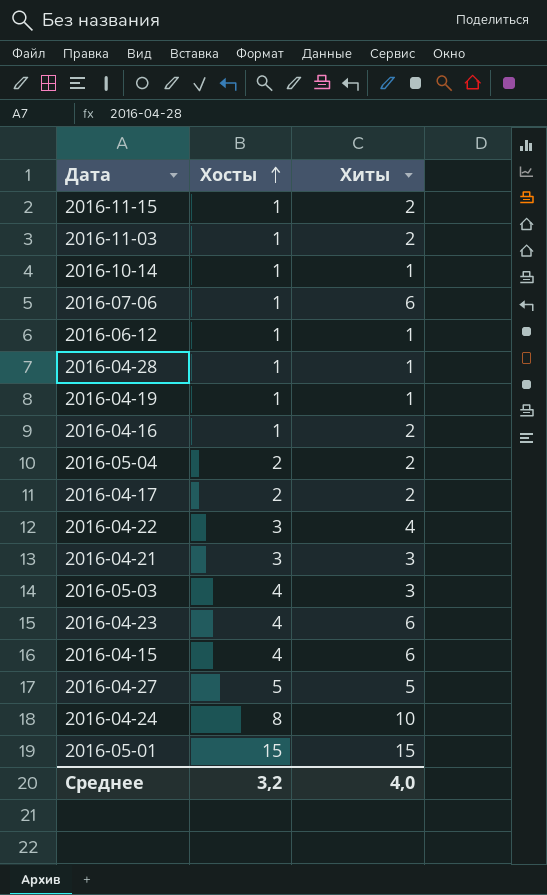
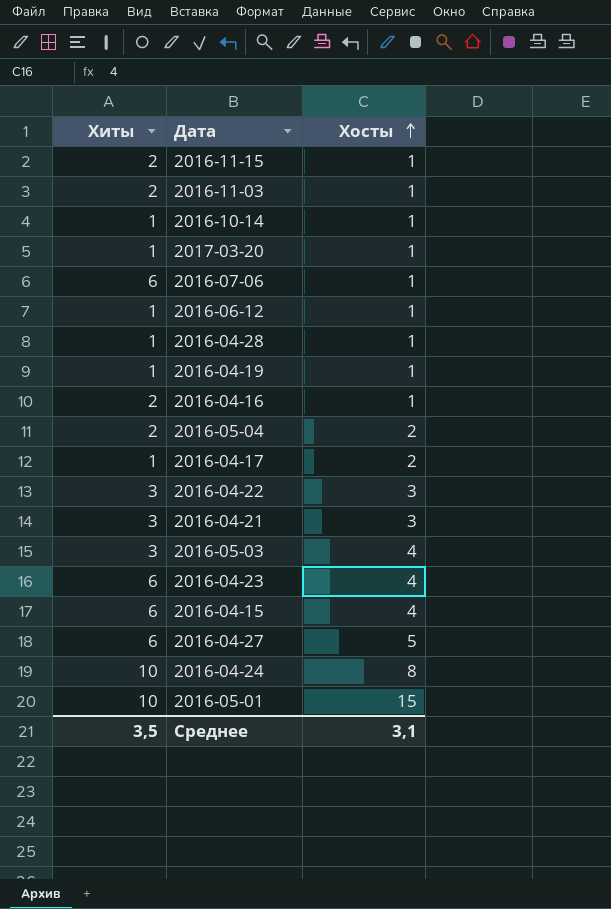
column Хиты | position: 3 -> 1
row 2017-03-20: none -> 1 | 1
2016-04-17 | Хиты: 2 -> 1
2016-04-22 | Хиты: 4 -> 3
2016-04-27 | Хиты: 5 -> 6
2016-05-01 | Хиты: 15 -> 10
Среднее | Хиты: 4,0 -> 3,5
Среднее | Хосты: 3,2 -> 3,1

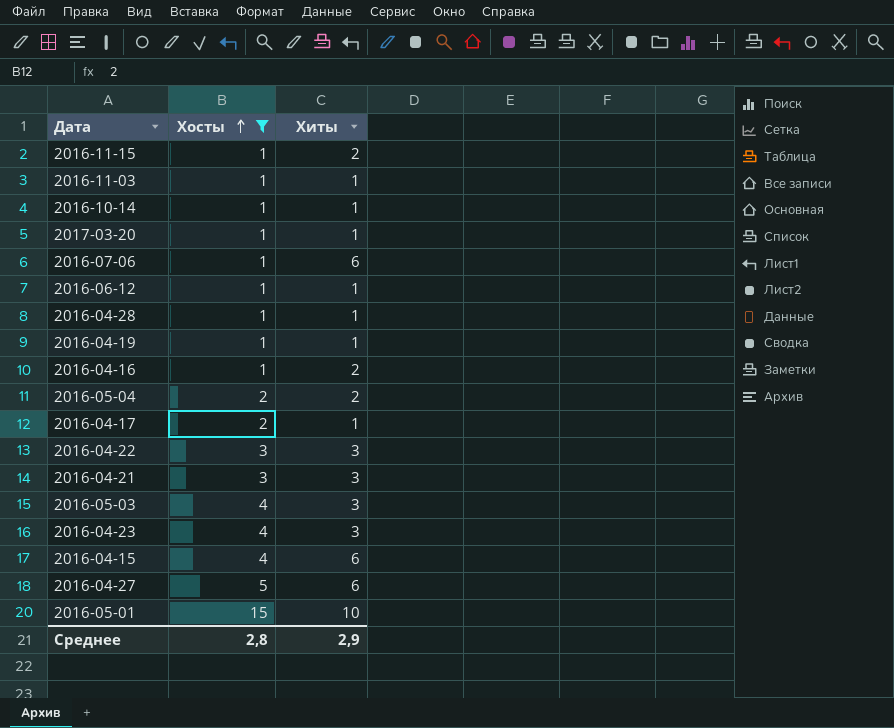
filter: none -> Хосты != 8
column Хиты | position: 1 -> 3
2016-11-03 | Хиты: 2 -> 1
2016-04-23 | Хиты: 6 -> 3
Среднее | Хосты: 3,1 -> 2,8
Среднее | Хиты: 3,5 -> 2,9

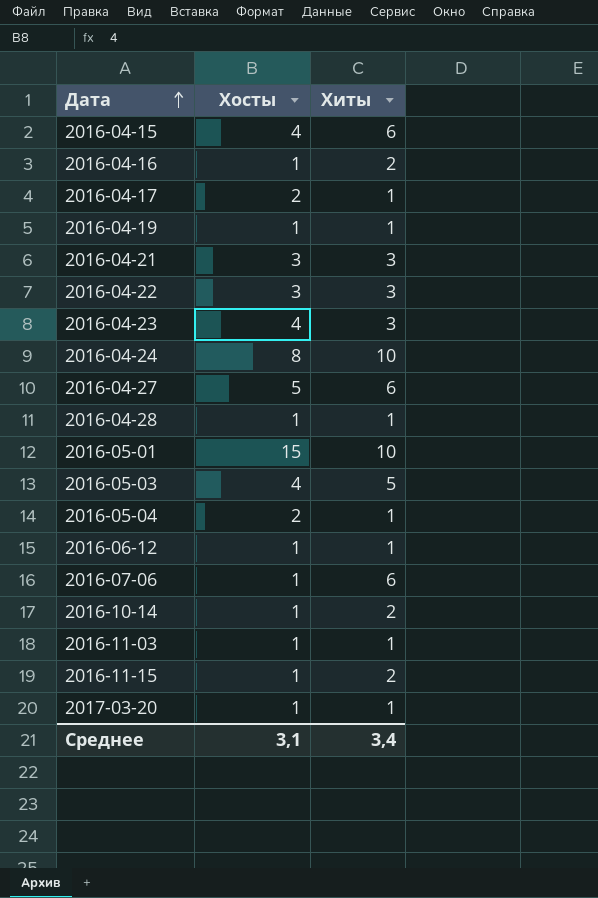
filter: Хосты != 8 -> none
row order: Хосты ascending -> Дата ascending
2016-05-03 | Хиты: 3 -> 5
2016-05-04 | Хиты: 2 -> 1
2016-10-14 | Хиты: 1 -> 2
Среднее | Хосты: 2,8 -> 3,1
Среднее | Хиты: 2,9 -> 3,4

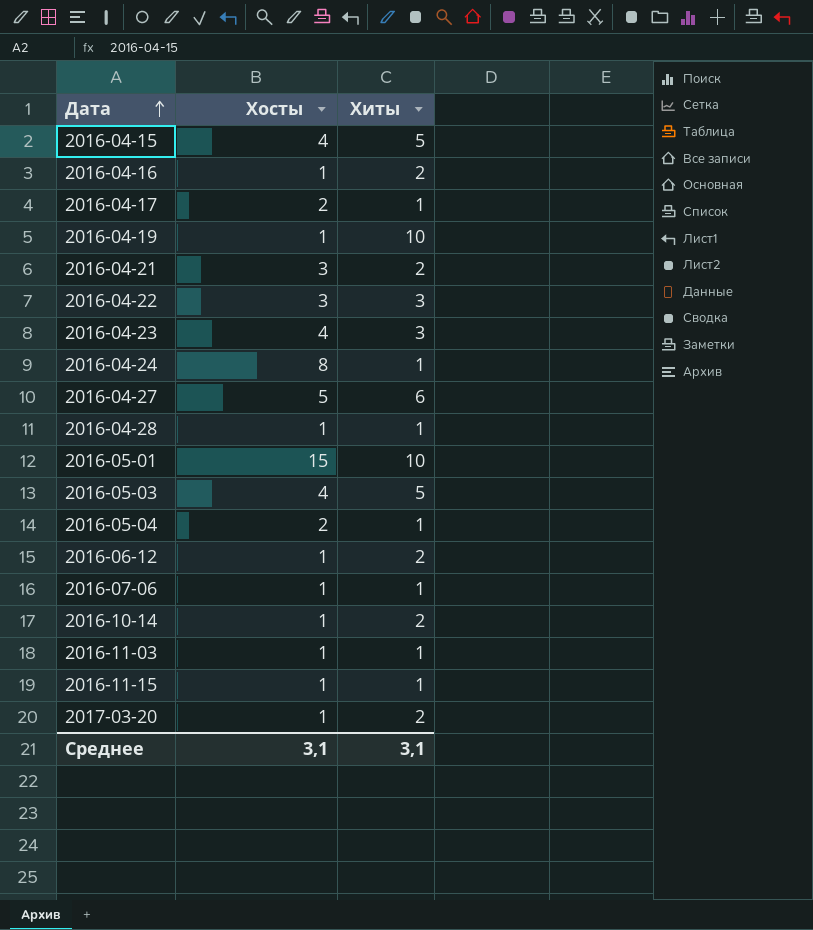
2016-04-15 | Хиты: 6 -> 5
2016-04-19 | Хиты: 1 -> 10
2016-04-21 | Хиты: 3 -> 2
2016-04-24 | Хиты: 10 -> 1
2016-06-12 | Хиты: 1 -> 2
2016-07-06 | Хиты: 6 -> 1
2016-11-15 | Хиты: 2 -> 1
2017-03-20 | Хиты: 1 -> 2
Среднее | Хиты: 3,4 -> 3,1

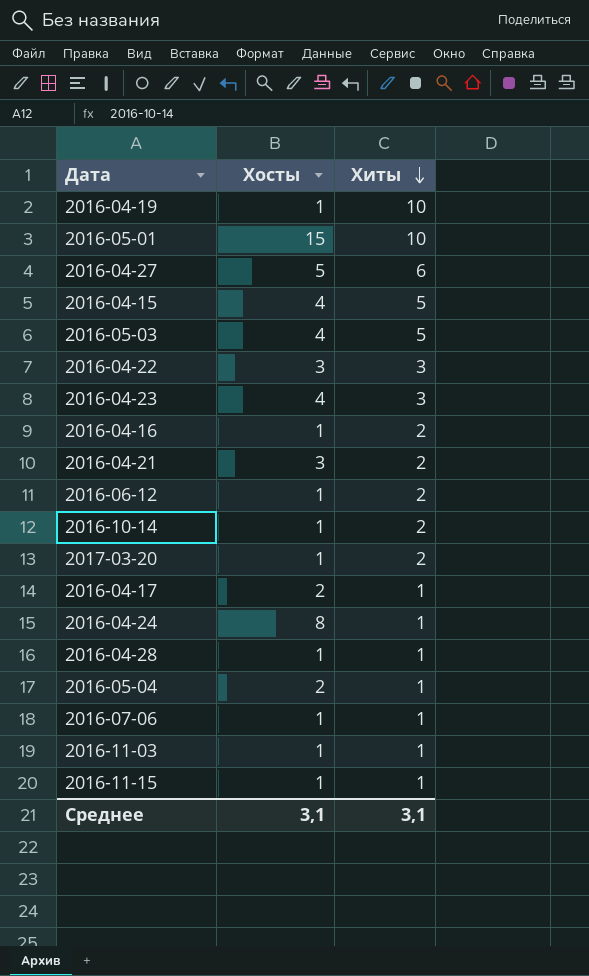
row order: Дата ascending -> Хиты descending

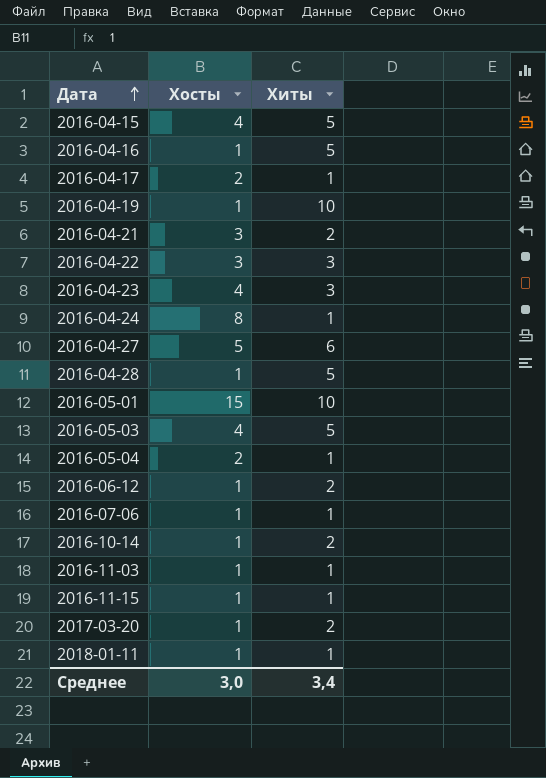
row order: Хиты descending -> Дата ascending
2016-04-16 | Хиты: 2 -> 5
2016-04-28 | Хиты: 1 -> 5
row 2018-01-11: none -> 1 | 1
Среднее | Хосты: 3,1 -> 3,0
Среднее | Хиты: 3,1 -> 3,4

